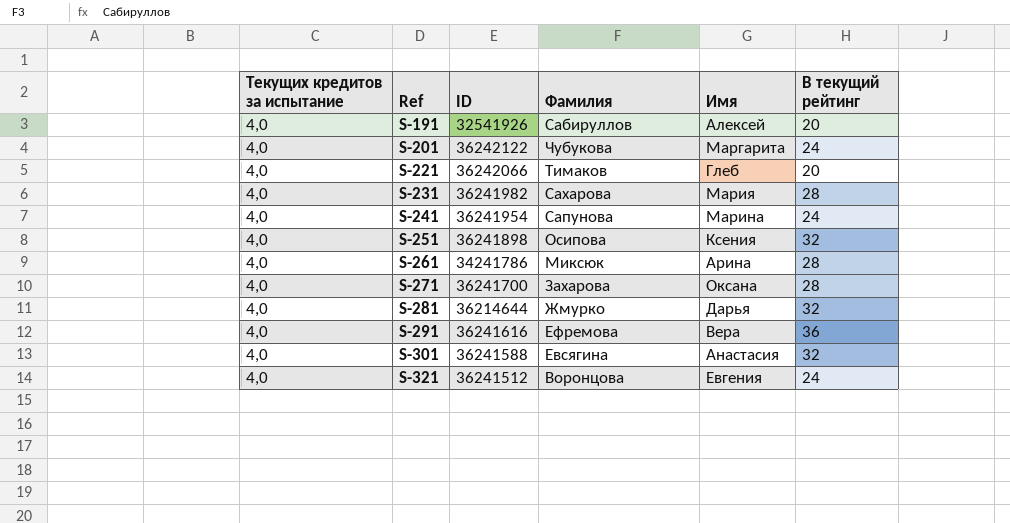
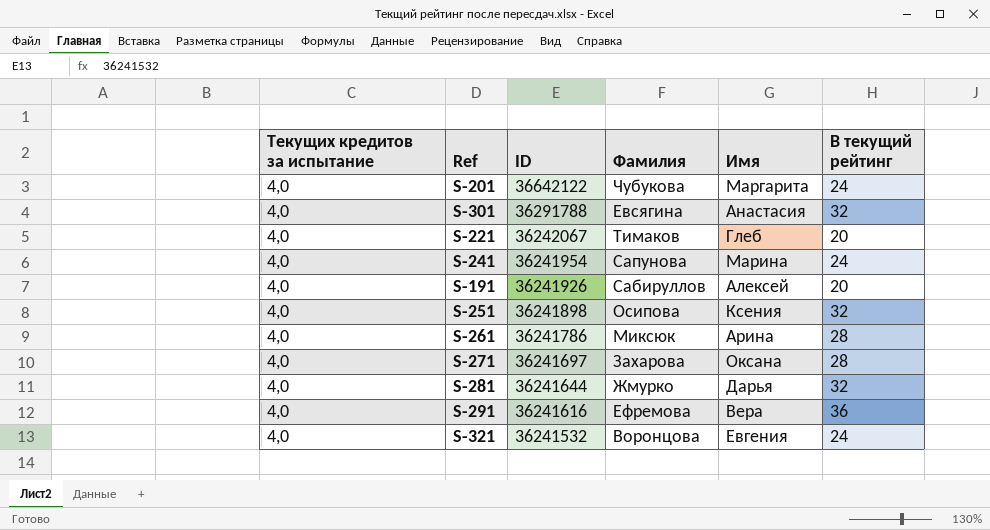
row order: Ref ascending -> ID descending
row S-231: 4,0 | 36241982 | Сахарова | Мария | 28 -> none
S-201 | ID: 36242122 -> 36642122
S-301 | ID: 36241588 -> 36291788
S-221 | ID: 36242066 -> 36242067
S-191 | ID: 32541926 -> 36241926
S-261 | ID: 34241786 -> 36241786
S-271 | ID: 36241700 -> 36241697
S-281 | ID: 36214644 -> 36241644
S-321 | ID: 36241512 -> 36241532

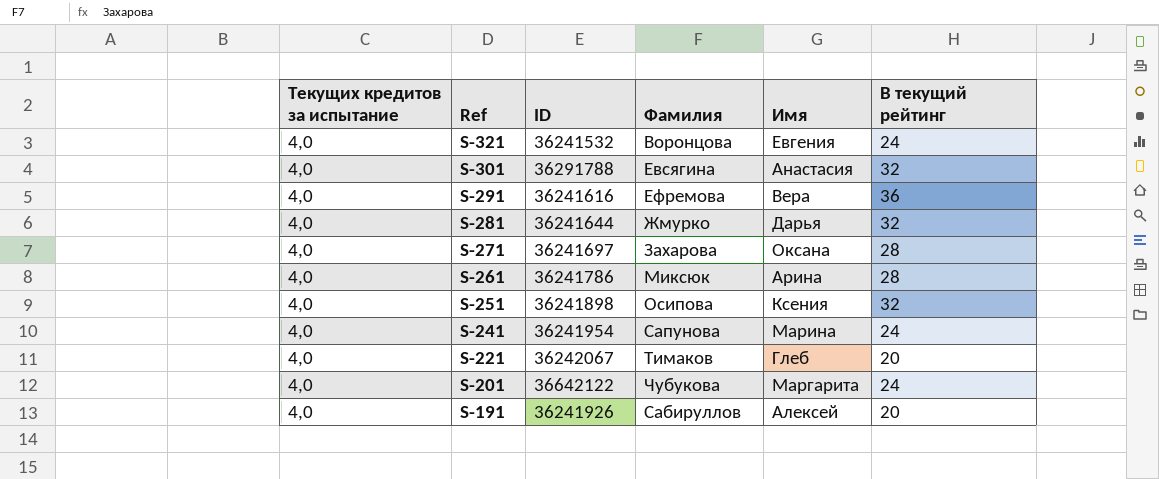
row order: ID descending -> Ref descending

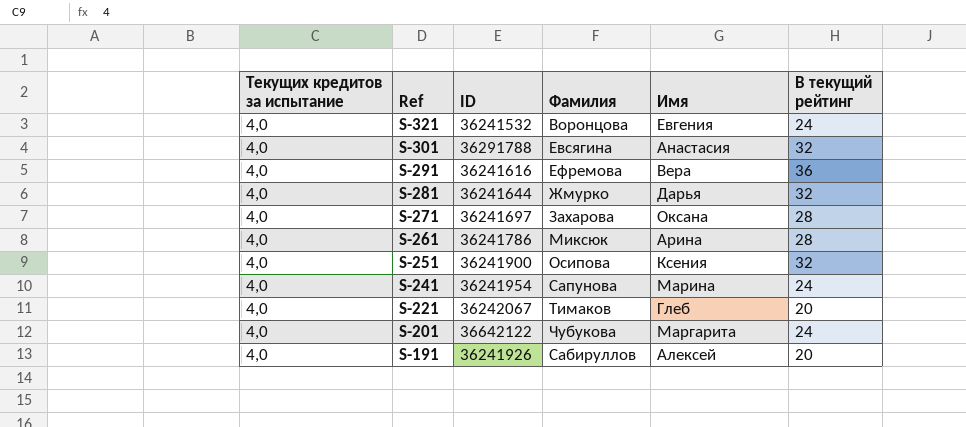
S-251 | ID: 36241898 -> 36241900

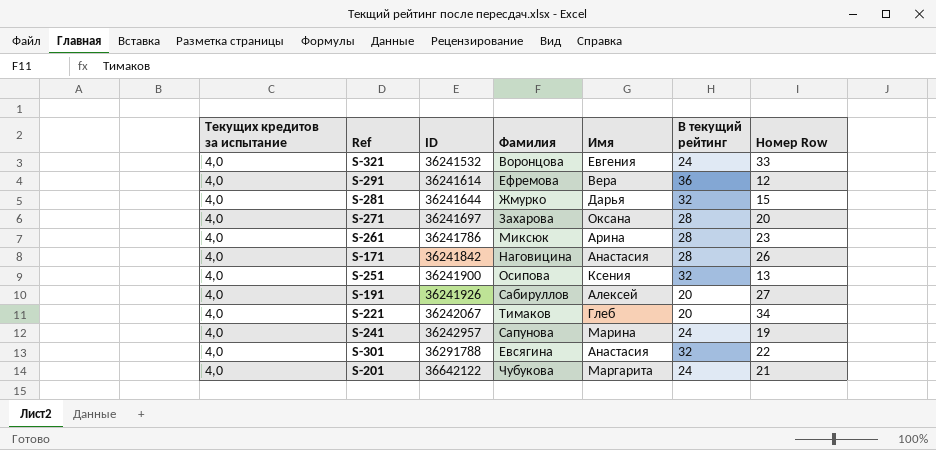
row order: Ref descending -> ID ascending
column Номер Row | position: none -> 7
S-291 | ID: 36241616 -> 36241614
row S-171: none -> 4,0 | 36241842 | Наговицина | Анастасия | 28 | 26
S-241 | ID: 36241954 -> 36242957

